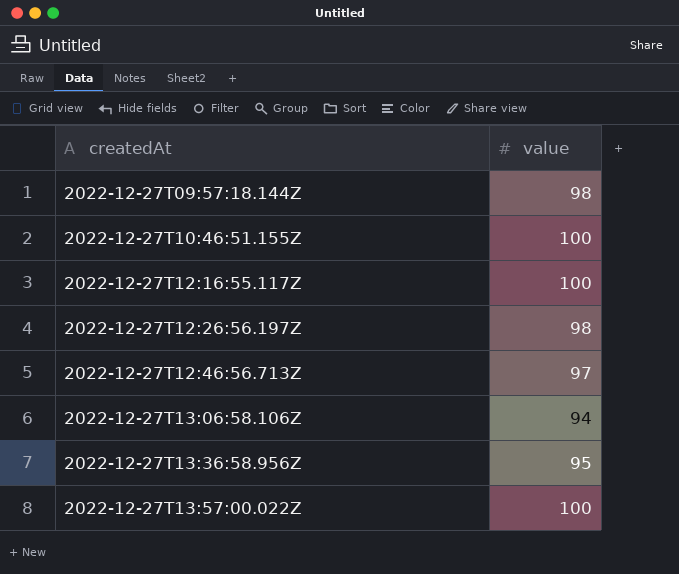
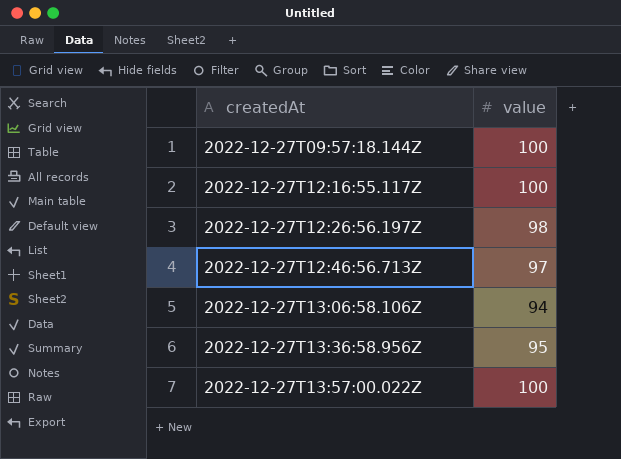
row 2022-12-27T10:46:51.155Z: 100 -> none
2022-12-27T09:57:18.144Z | value: 98 -> 100

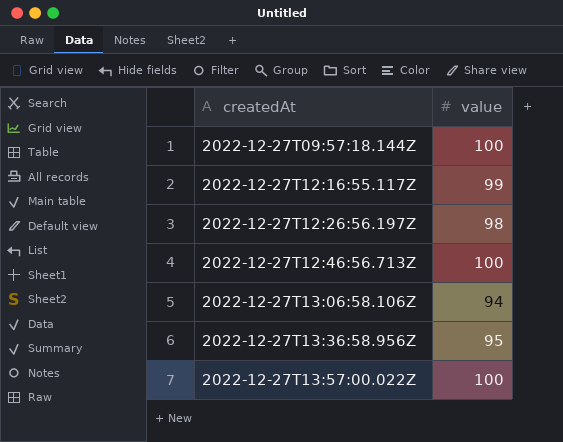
2022-12-27T12:16:55.117Z | value: 100 -> 99
2022-12-27T12:46:56.713Z | value: 97 -> 100

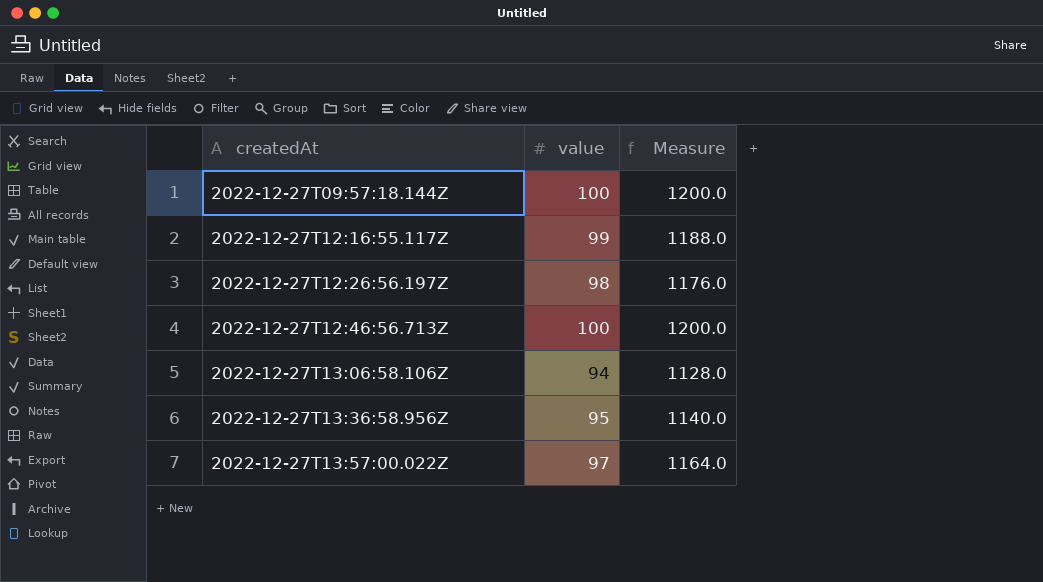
column Measure | formula: none -> [value] * 12
2022-12-27T13:57:00.022Z | value: 100 -> 97

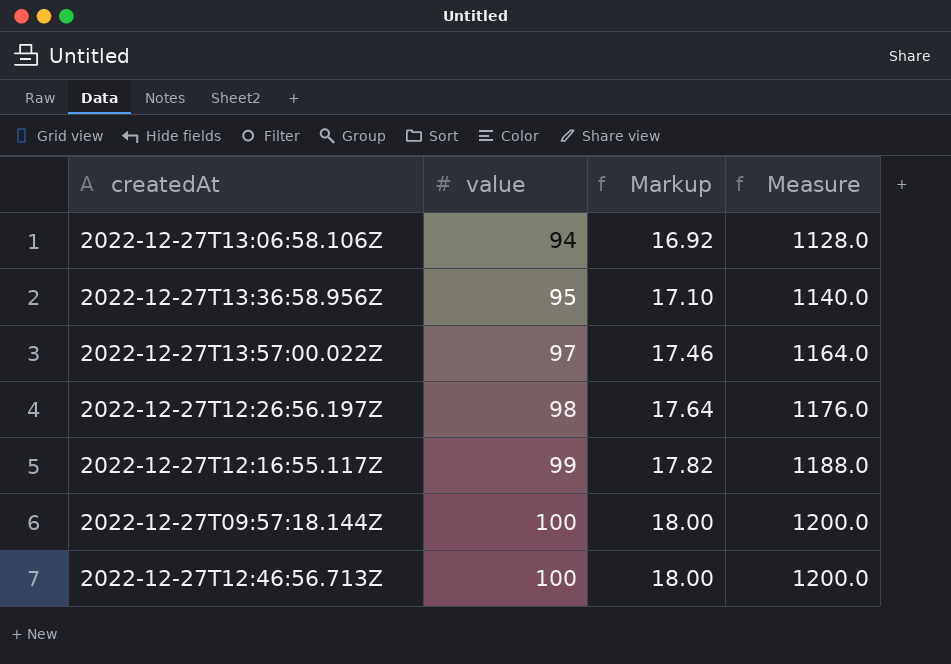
row order: createdAt ascending -> value ascending
column Markup | formula: none -> [value] * 0.18

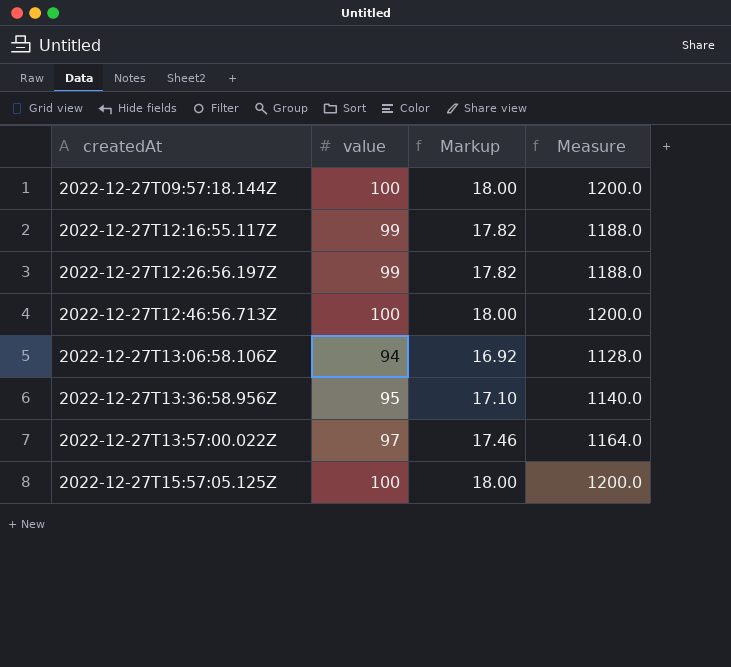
row order: value ascending -> createdAt ascending
2022-12-27T12:26:56.197Z | value: 98 -> 99
2022-12-27T12:26:56.197Z | Markup: 17.64 -> 17.82
2022-12-27T12:26:56.197Z | Measure: 1176.0 -> 1188.0
row 2022-12-27T15:57:05.125Z: none -> 100 | 18.00 | 1200.0

